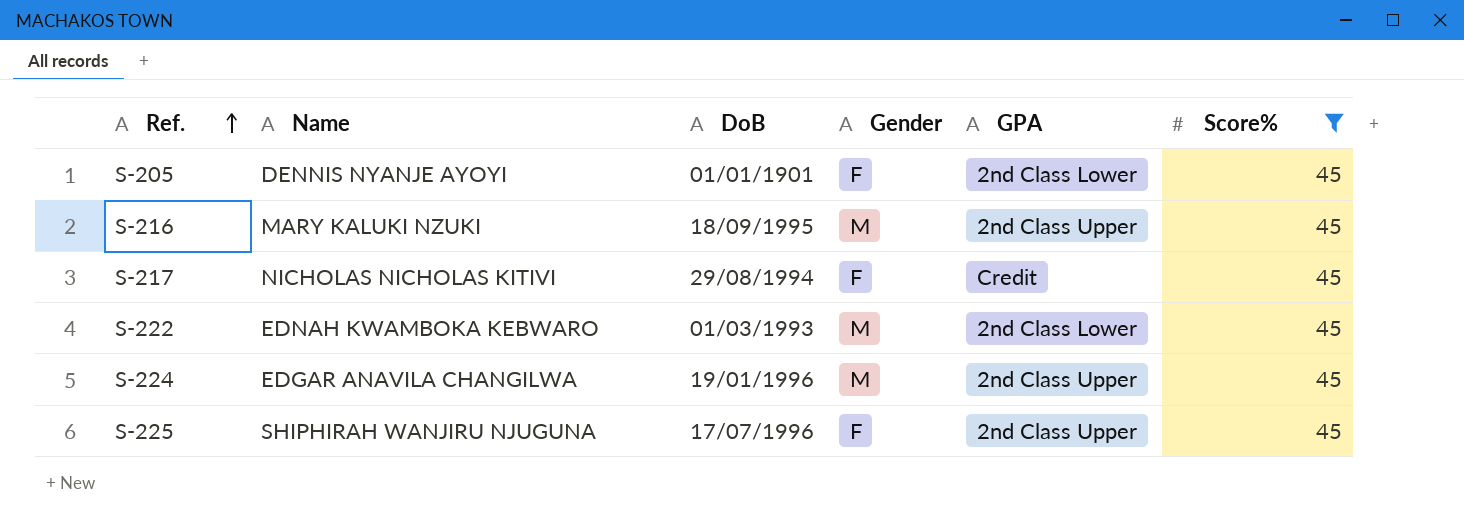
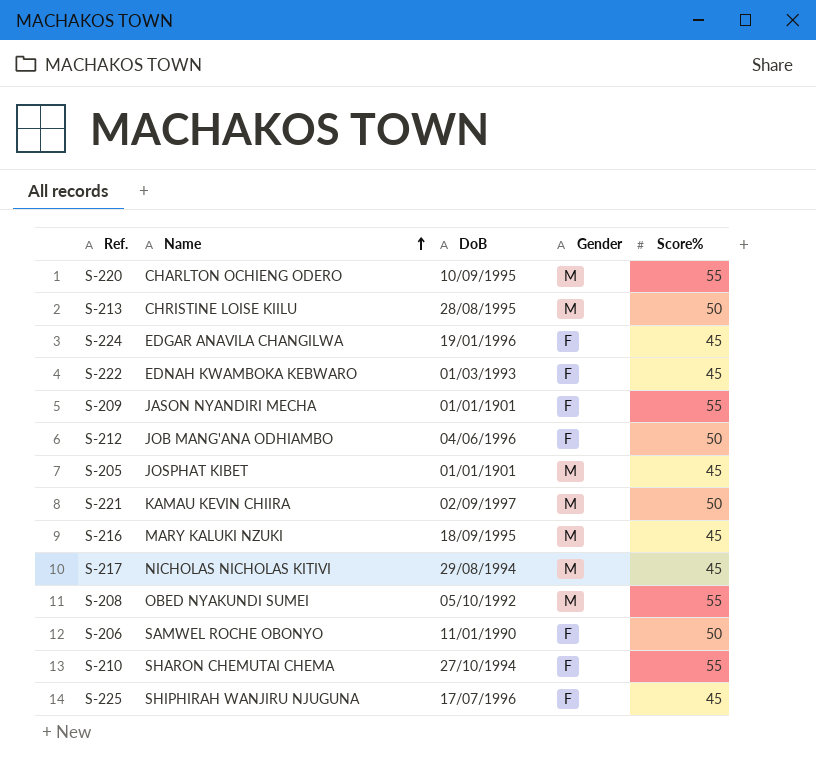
filter: Score% = 45 -> none
row order: Ref. ascending -> Name ascending
column GPA | position: 5 -> none
S-224 | Gender: M -> F
S-222 | Gender: M -> F
S-205 | Name: DENNIS NYANJE AYOYI -> JOSPHAT KIBET
S-205 | Gender: F -> M
S-217 | Gender: F -> M

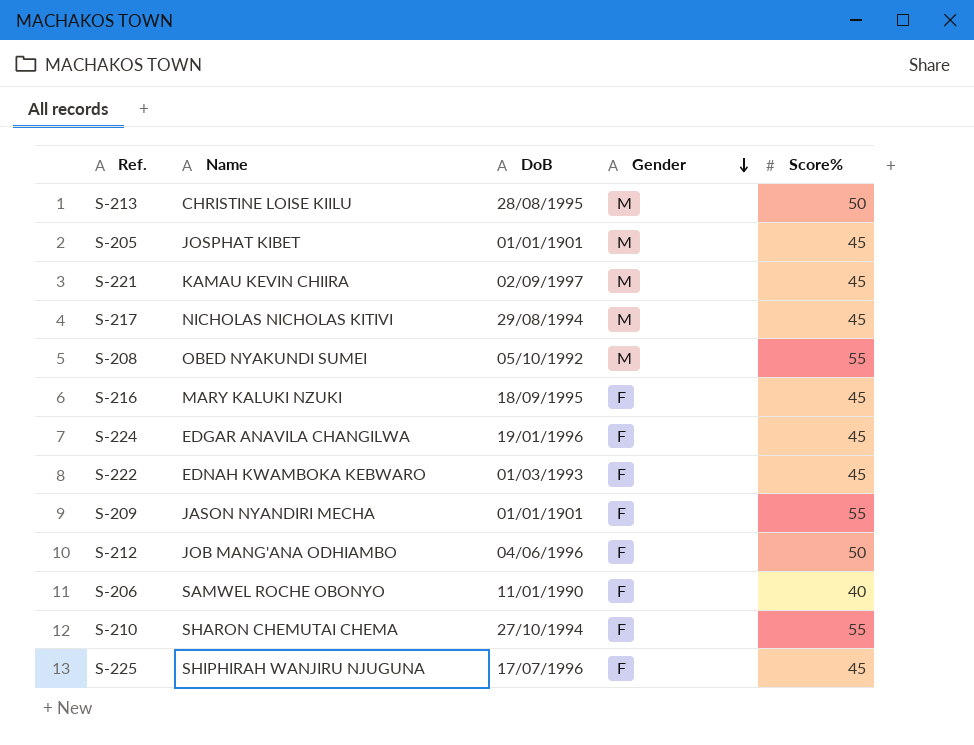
row order: Name ascending -> Gender descending
row S-220: CHARLTON OCHIENG ODERO | 10/09/1995 | M | 55 -> none
S-221 | Score%: 50 -> 45
S-216 | Gender: M -> F
S-206 | Score%: 50 -> 40

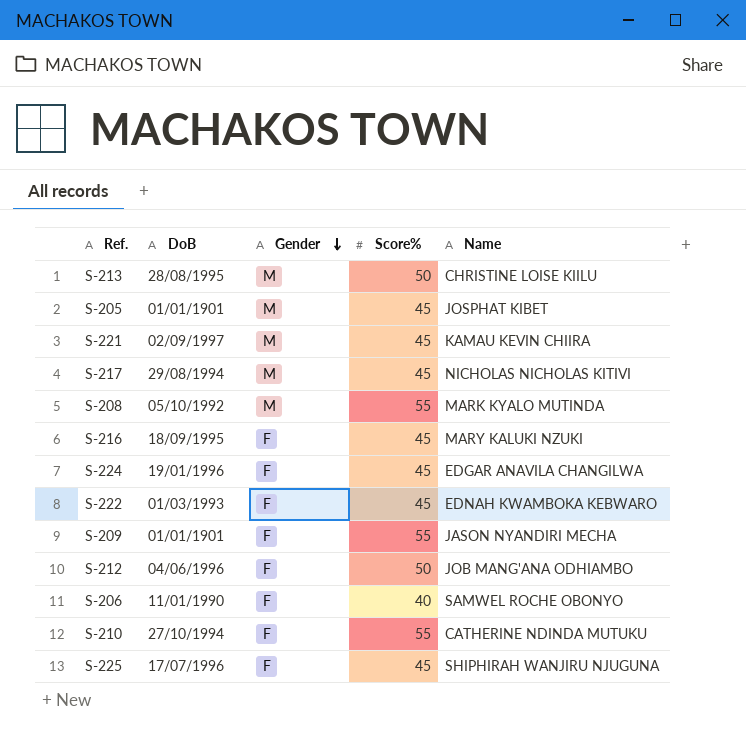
column Name | position: 2 -> 5
S-208 | Name: OBED NYAKUNDI SUMEI -> MARK KYALO MUTINDA
S-210 | Name: SHARON CHEMUTAI CHEMA -> CATHERINE NDINDA MUTUKU

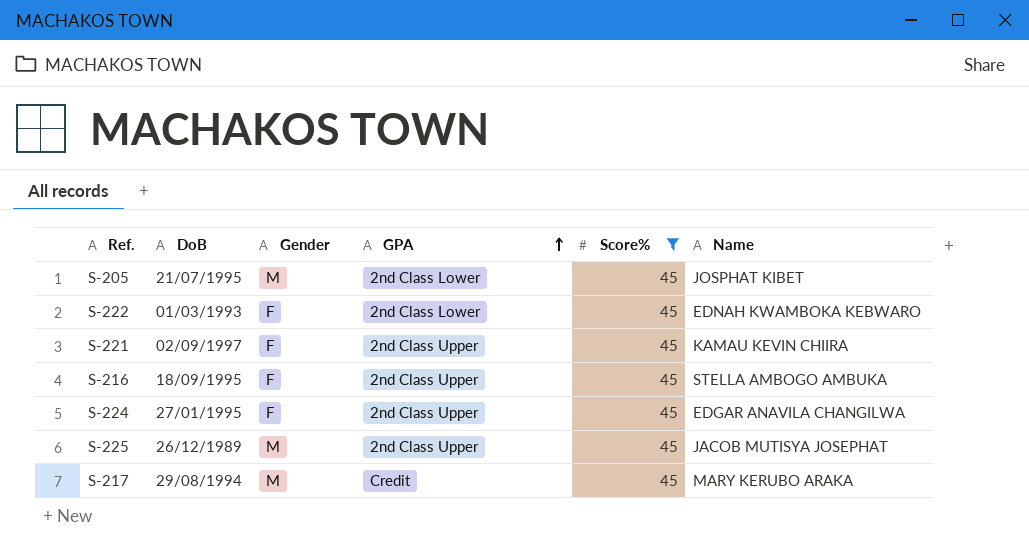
filter: none -> Score% = 45
row order: Gender descending -> GPA ascending
column GPA | position: none -> 4
S-205 | DoB: 01/01/1901 -> 21/07/1995
S-221 | Gender: M -> F
S-216 | Name: MARY KALUKI NZUKI -> STELLA AMBOGO AMBUKA
S-224 | DoB: 19/01/1996 -> 27/01/1995
S-225 | DoB: 17/07/1996 -> 26/12/1989
S-225 | Gender: F -> M
S-225 | Name: SHIPHIRAH WANJIRU NJUGUNA -> JACOB MUTISYA JOSEPHAT
S-217 | Name: NICHOLAS NICHOLAS KITIVI -> MARY KERUBO ARAKA

